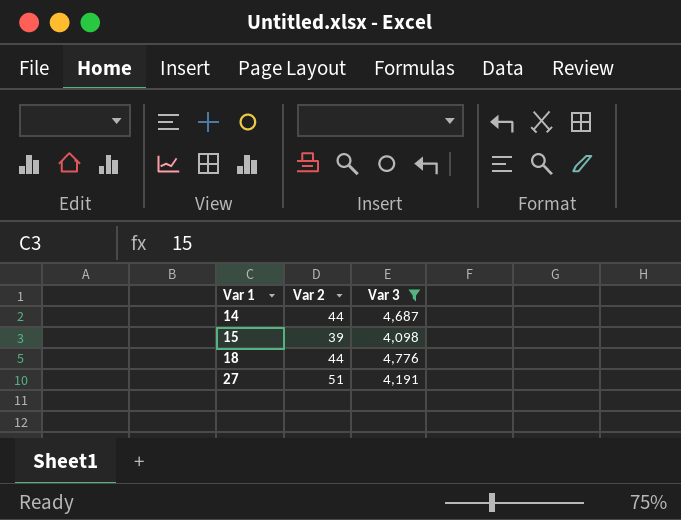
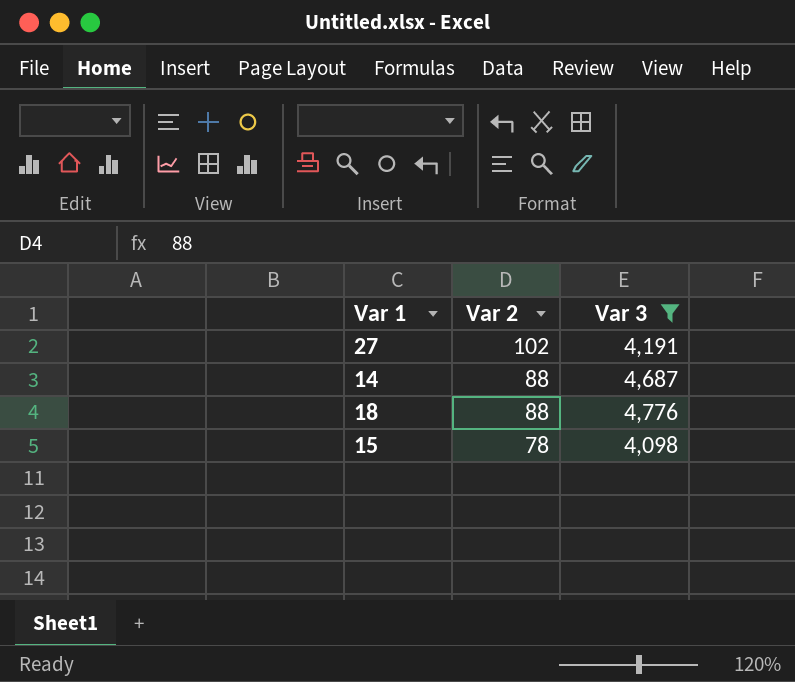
row order: Var 1 ascending -> Var 2 descending
27 | Var 2: 51 -> 102
14 | Var 2: 44 -> 88
18 | Var 2: 44 -> 88
15 | Var 2: 39 -> 78

